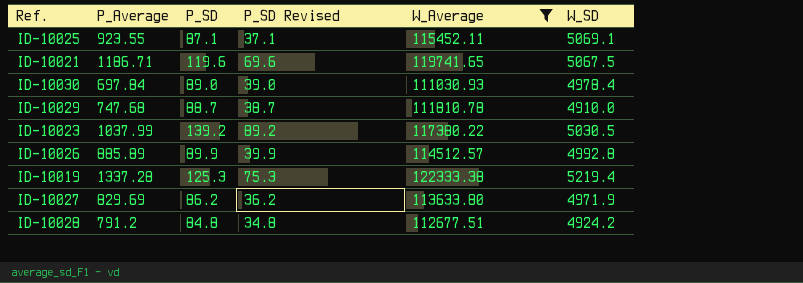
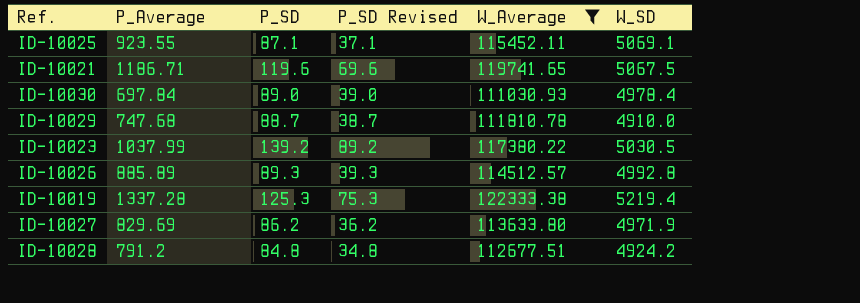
ID-10026 | P_SD: 89.9 -> 89.3
ID-10026 | P_SD Revised: 39.9 -> 39.3

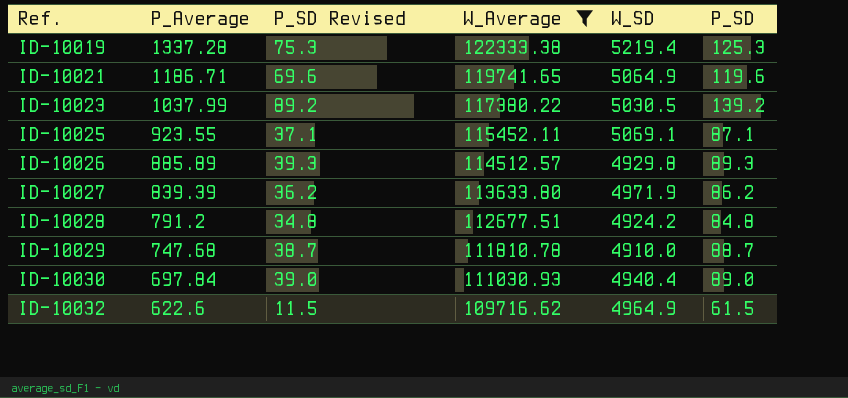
row order: none -> Ref. ascending
column P_SD | position: 3 -> 6
ID-10021 | W_SD: 5067.5 -> 5064.9
ID-10026 | W_SD: 4992.8 -> 4929.8
ID-10027 | P_Average: 829.69 -> 839.39
ID-10030 | W_SD: 4978.4 -> 4940.4
row ID-10032: none -> 622.6 | 11.5 | 109716.62 | 4964.9 | 61.5

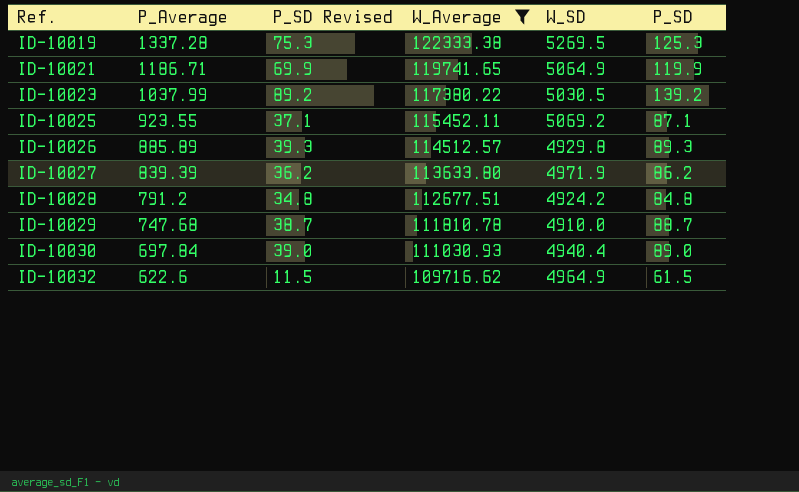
ID-10019 | W_SD: 5219.4 -> 5269.5
ID-10021 | P_SD Revised: 69.6 -> 69.9
ID-10021 | P_SD: 119.6 -> 119.9
ID-10025 | W_SD: 5069.1 -> 5069.2

